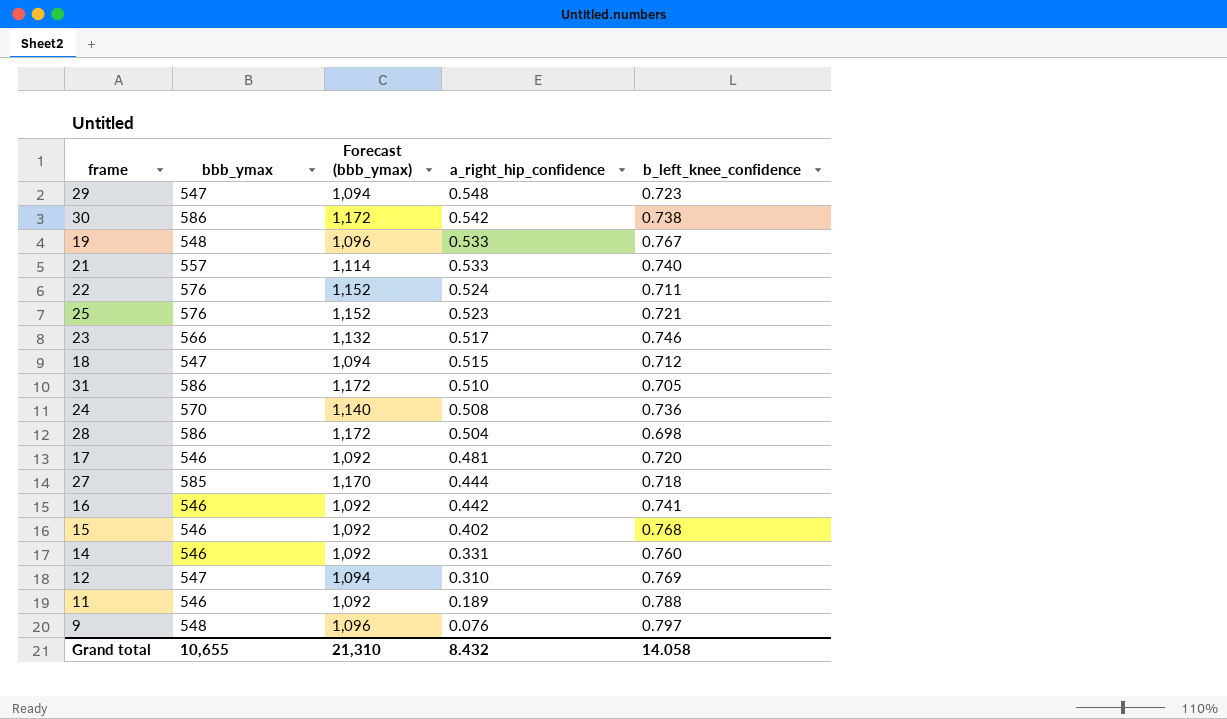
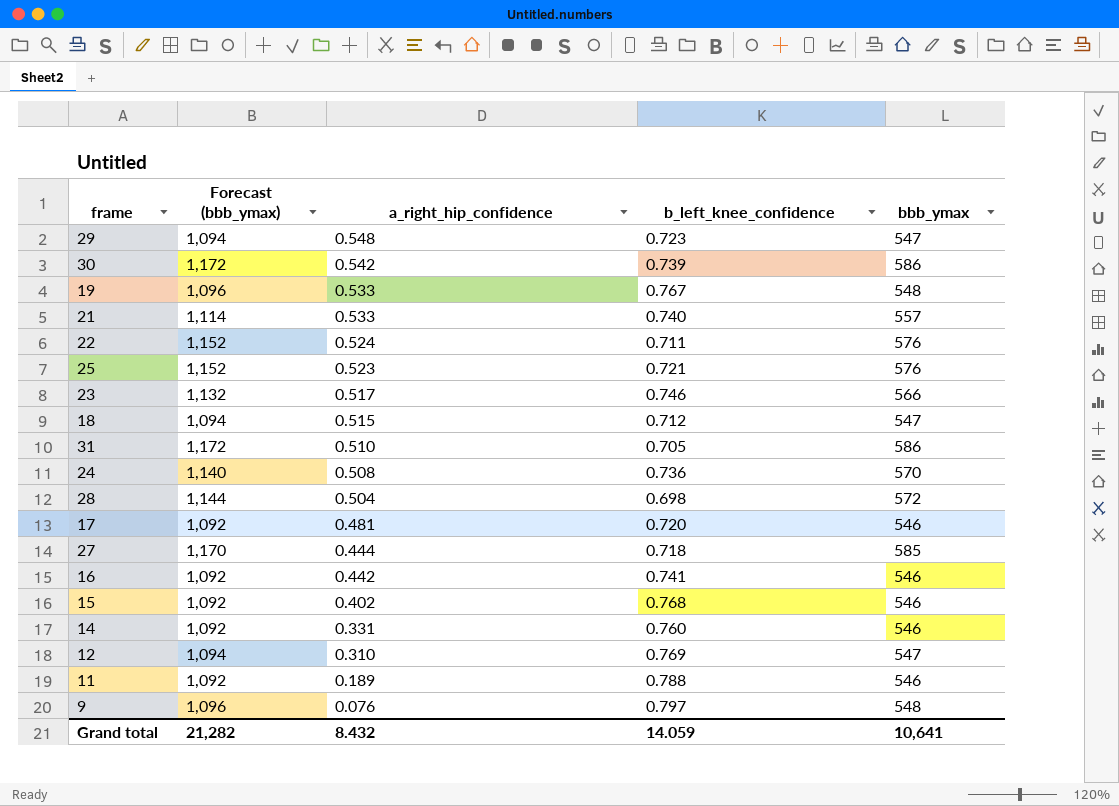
column bbb_ymax | position: 2 -> 5
30 | b_left_knee_confidence: 0.738 -> 0.739
28 | Forecast (bbb_ymax): 1,172 -> 1,144
28 | bbb_ymax: 586 -> 572
Grand total | Forecast (bbb_ymax): 21,310 -> 21,282
Grand total | b_left_knee_confidence: 14.058 -> 14.059
Grand total | bbb_ymax: 10,655 -> 10,641

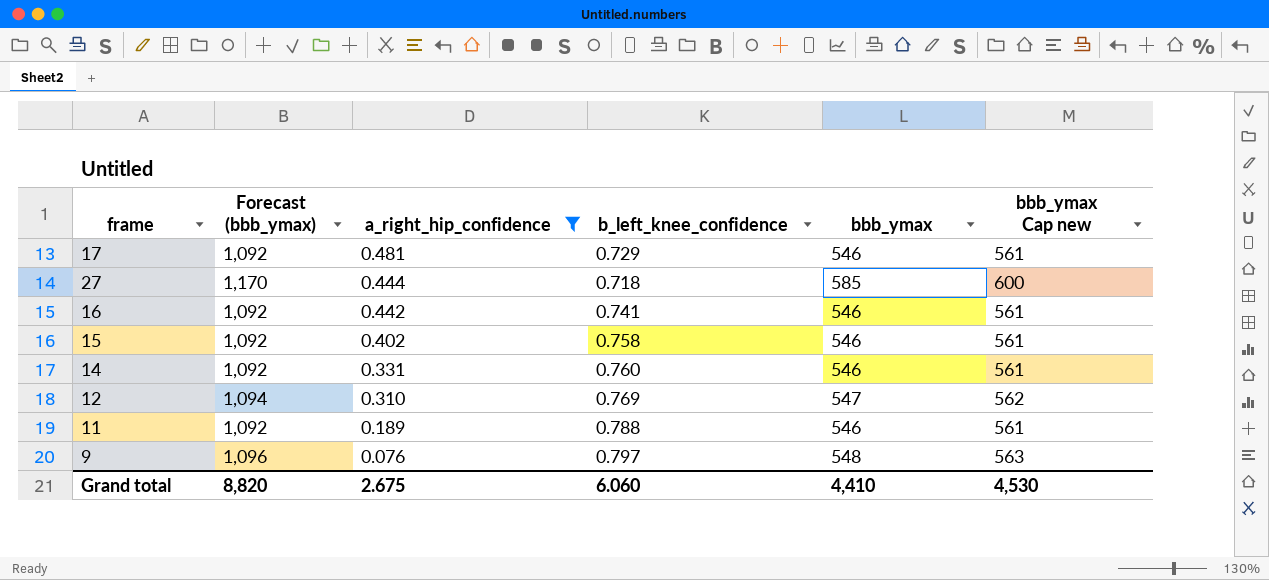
filter: none -> a_right_hip_confidence <= 0.481
column bbb_ymax Cap new | formula: none -> [bbb_ymax] + 15
17 | b_left_knee_confidence: 0.720 -> 0.729
15 | b_left_knee_confidence: 0.768 -> 0.758
Grand total | Forecast (bbb_ymax): 21,282 -> 8,820
Grand total | a_right_hip_confidence: 8.432 -> 2.675
Grand total | b_left_knee_confidence: 14.059 -> 6.060
Grand total | bbb_ymax: 10,641 -> 4,410

